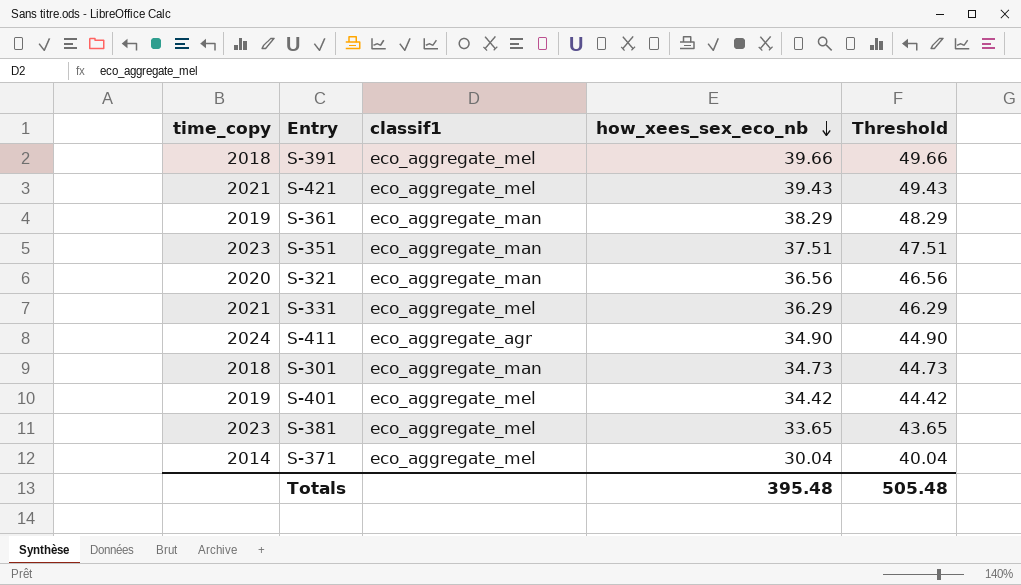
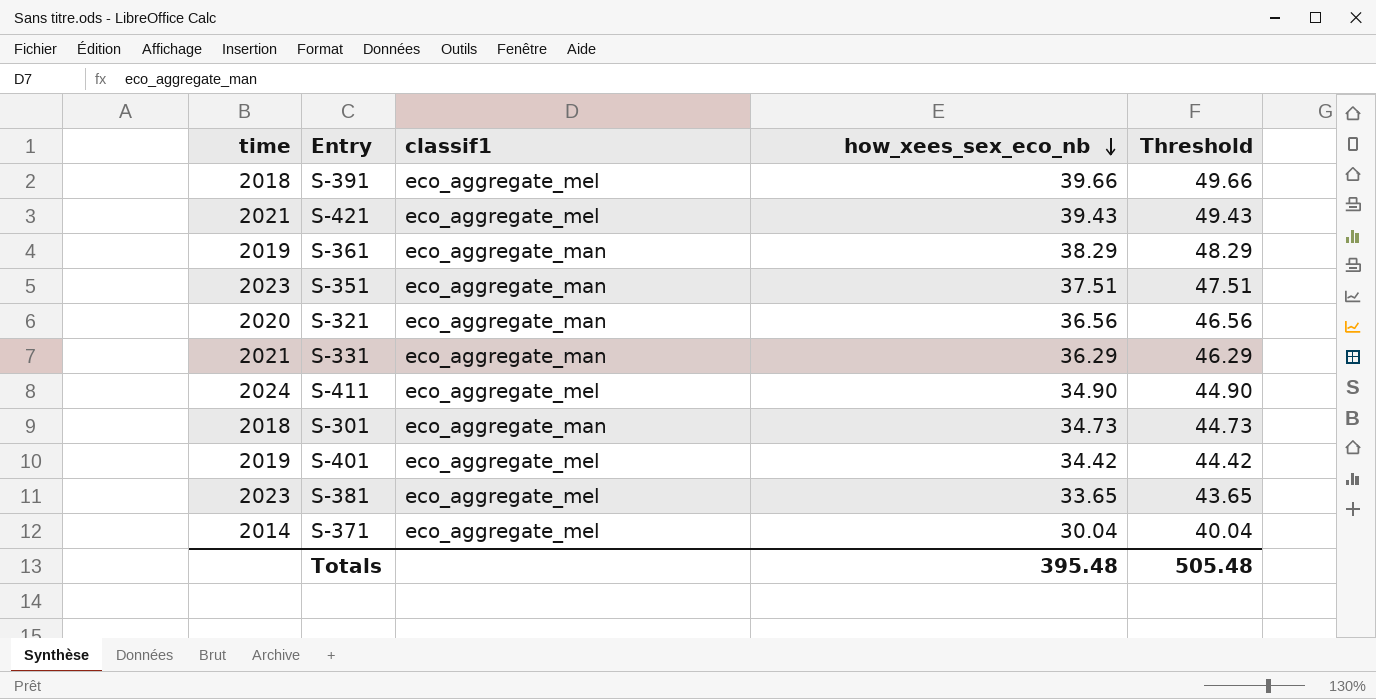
column name: time_copy -> time
S-331 | classif1: eco_aggregate_mel -> eco_aggregate_man
S-411 | classif1: eco_aggregate_agr -> eco_aggregate_mel

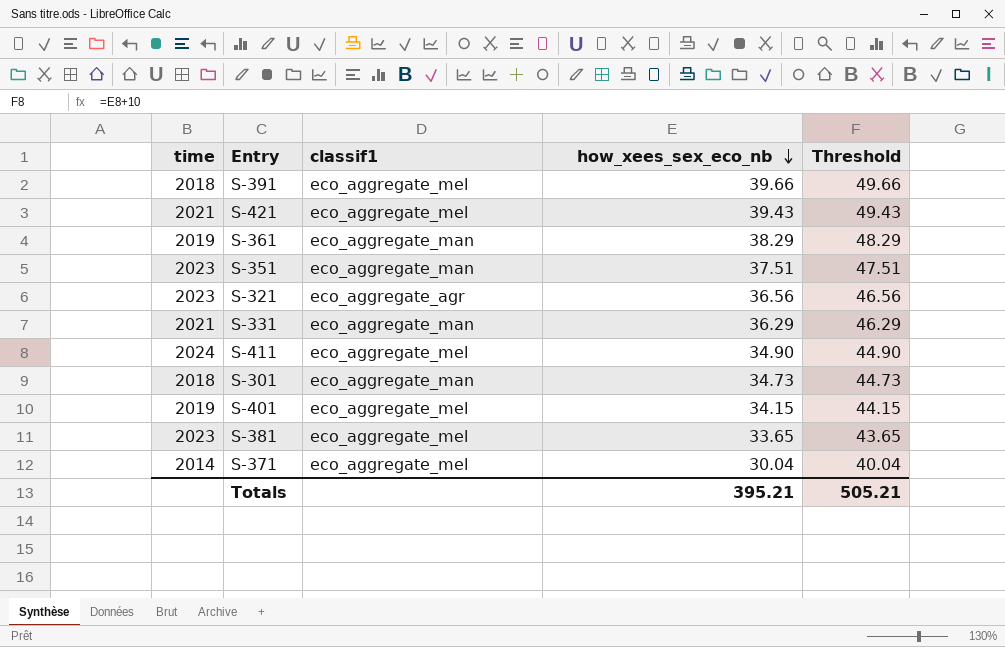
S-321 | time: 2020 -> 2023
S-321 | classif1: eco_aggregate_man -> eco_aggregate_agr
S-401 | how_xees_sex_eco_nb: 34.42 -> 34.15
S-401 | Threshold: 44.42 -> 44.15
Totals | how_xees_sex_eco_nb: 395.48 -> 395.21
Totals | Threshold: 505.48 -> 505.21

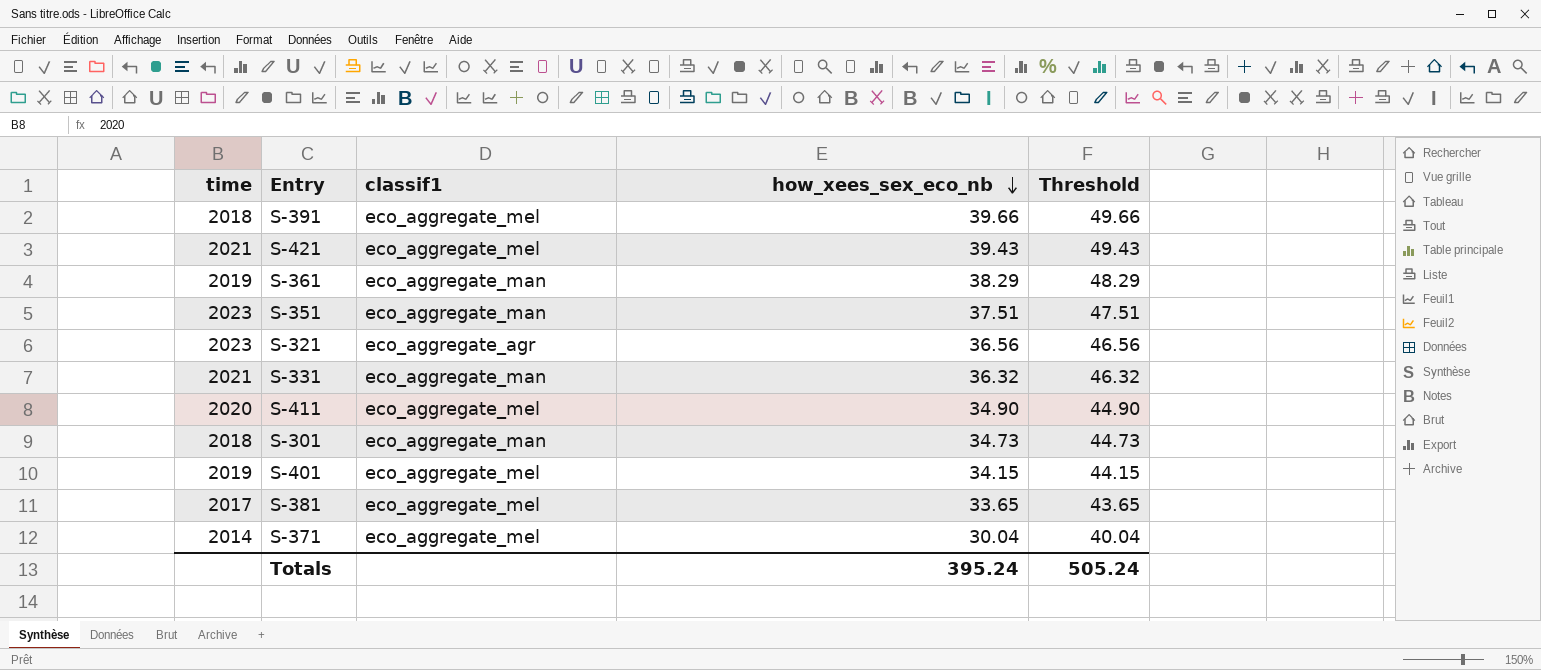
S-331 | how_xees_sex_eco_nb: 36.29 -> 36.32
S-331 | Threshold: 46.29 -> 46.32
S-411 | time: 2024 -> 2020
S-381 | time: 2023 -> 2017
Totals | how_xees_sex_eco_nb: 395.21 -> 395.24
Totals | Threshold: 505.21 -> 505.24

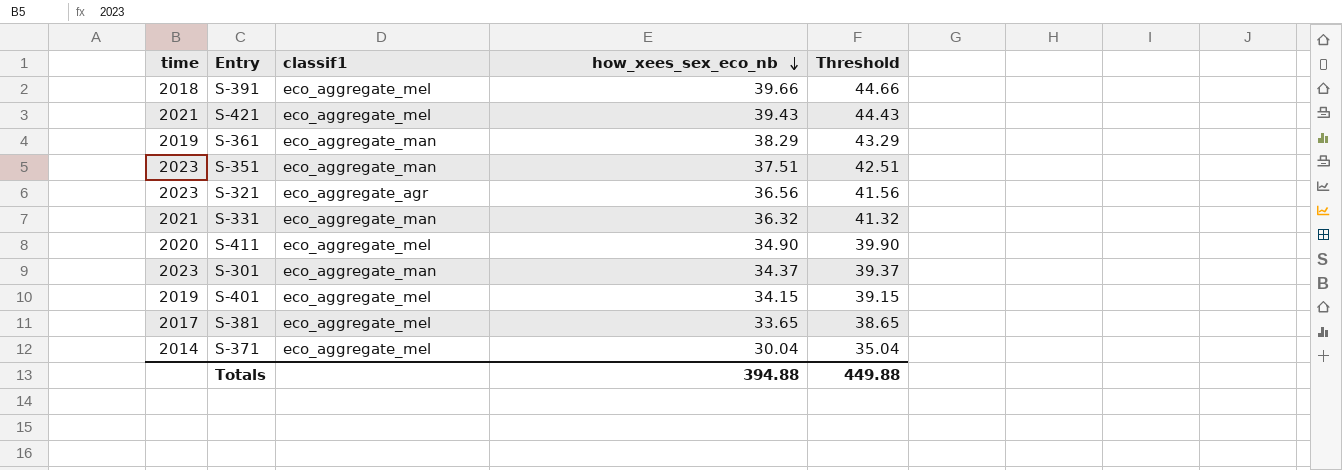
column Threshold | formula: [how_xees_sex_eco_nb] + 10 -> [how_xees_sex_eco_nb] + 5
S-301 | time: 2018 -> 2023
S-301 | how_xees_sex_eco_nb: 34.73 -> 34.37
Totals | how_xees_sex_eco_nb: 395.24 -> 394.88
Totals | Threshold: 505.24 -> 449.88

